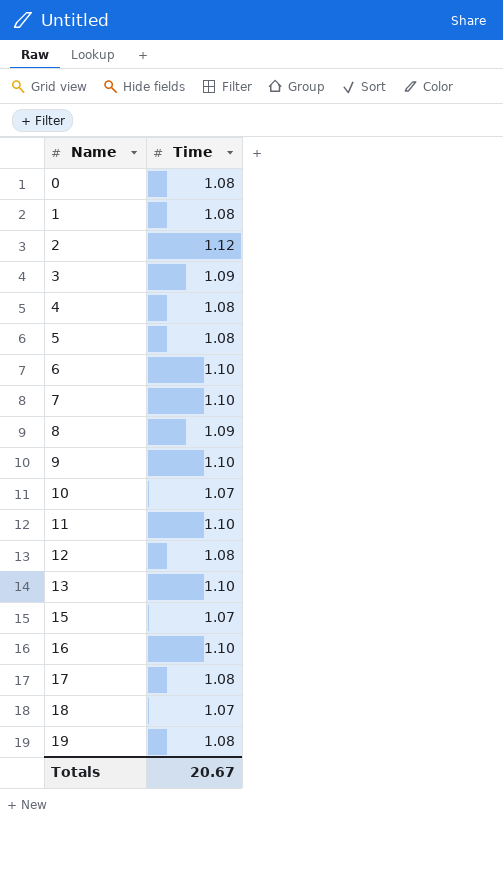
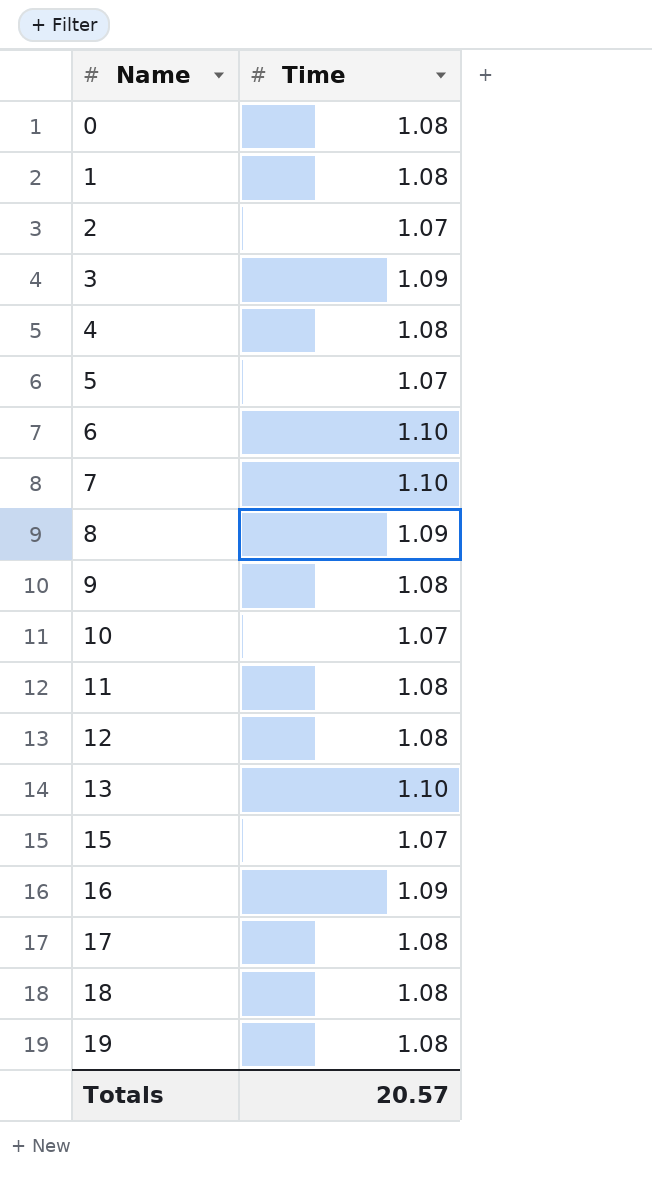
2 | Time: 1.12 -> 1.07
5 | Time: 1.08 -> 1.07
9 | Time: 1.10 -> 1.08
11 | Time: 1.10 -> 1.08
16 | Time: 1.10 -> 1.09
18 | Time: 1.07 -> 1.08
Totals | Time: 20.67 -> 20.57

